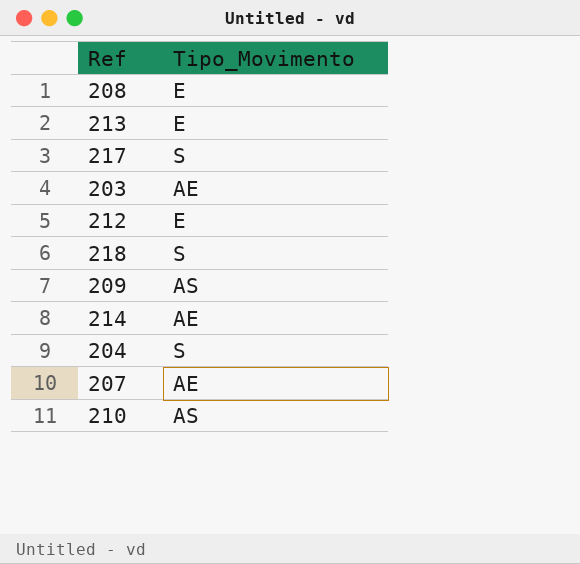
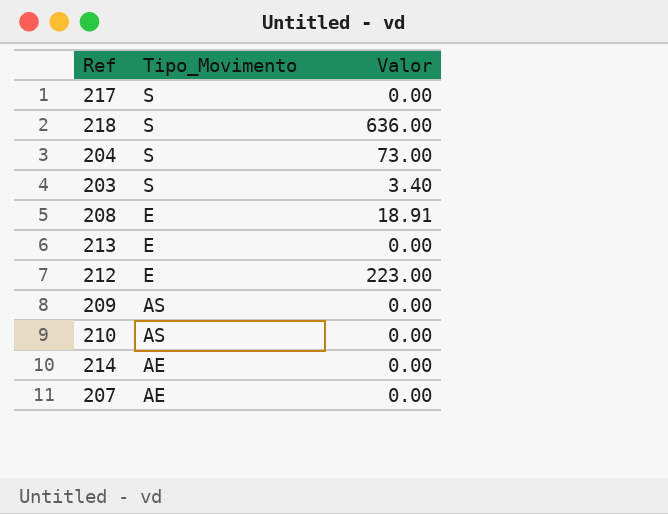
row order: none -> Tipo_Movimento descending
column Valor | position: none -> 3
203 | Tipo_Movimento: AE -> S

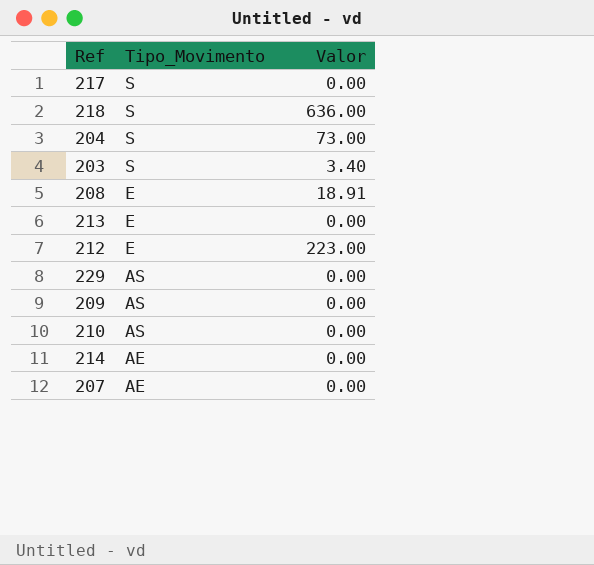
row 229: none -> AS | 0.00

